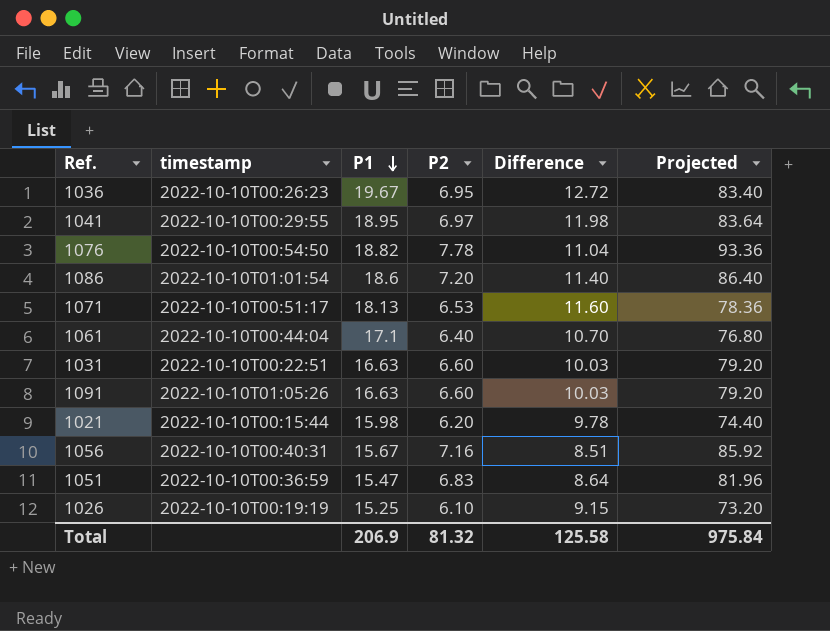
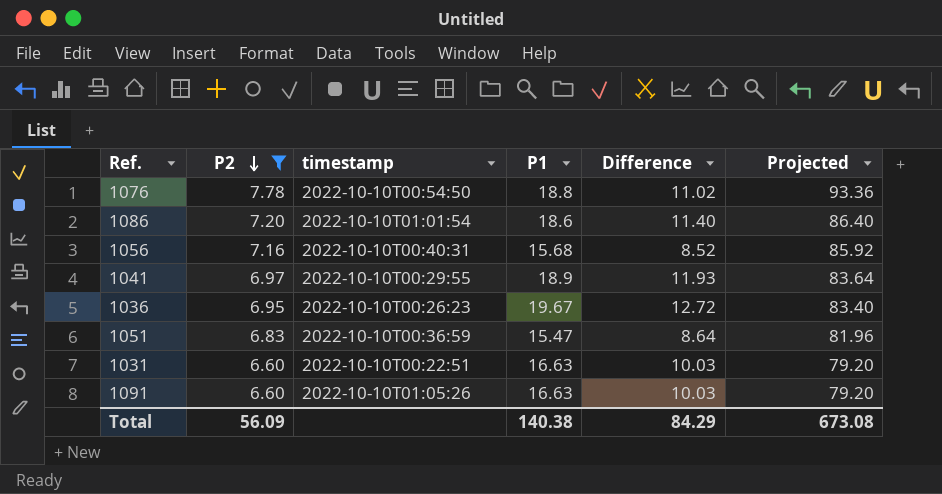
filter: none -> P2 >= 6.60
row order: P1 descending -> P2 descending
column P2 | position: 4 -> 2
1076 | P1: 18.82 -> 18.8
1076 | Difference: 11.04 -> 11.02
1056 | P1: 15.67 -> 15.68
1056 | Difference: 8.51 -> 8.52
1041 | P1: 18.95 -> 18.9
1041 | Difference: 11.98 -> 11.93
Total | P2: 81.32 -> 56.09
Total | P1: 206.9 -> 140.38
Total | Difference: 125.58 -> 84.29
Total | Projected: 975.84 -> 673.08

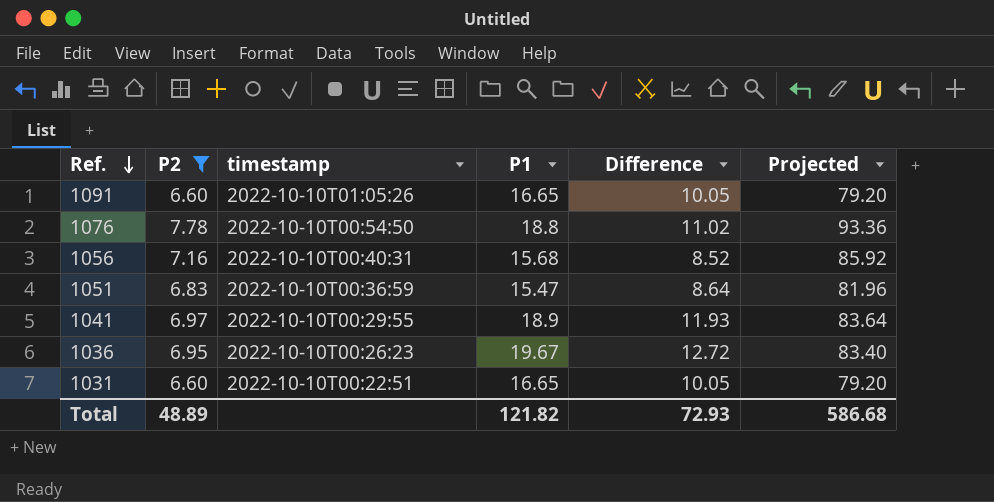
row order: P2 descending -> Ref. descending
row 1086: 7.20 | 2022-10-10T01:01:54 | 18.6 | 11.40 | 86.40 -> none
1091 | P1: 16.63 -> 16.65
1091 | Difference: 10.03 -> 10.05
1031 | P1: 16.63 -> 16.65
1031 | Difference: 10.03 -> 10.05
Total | P2: 56.09 -> 48.89
Total | P1: 140.38 -> 121.82
Total | Difference: 84.29 -> 72.93
Total | Projected: 673.08 -> 586.68

